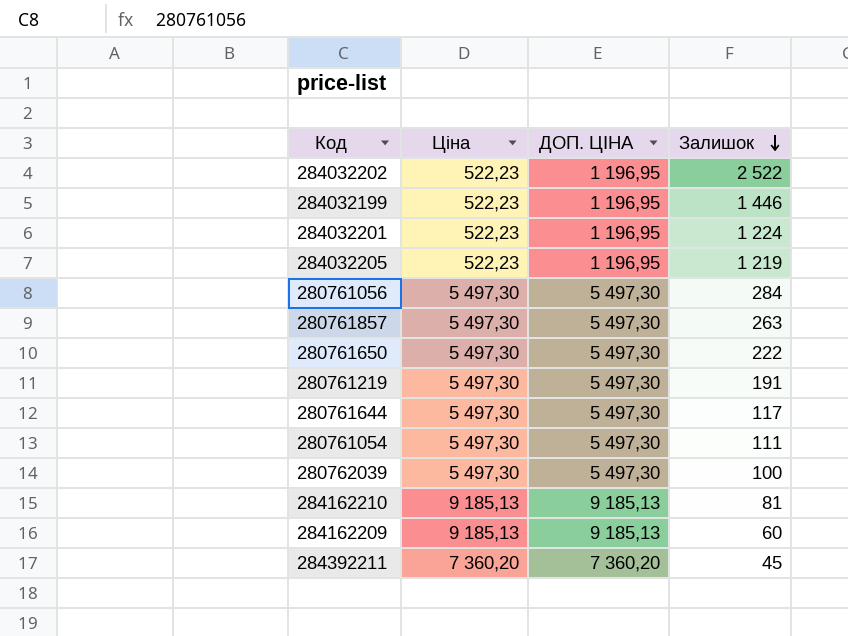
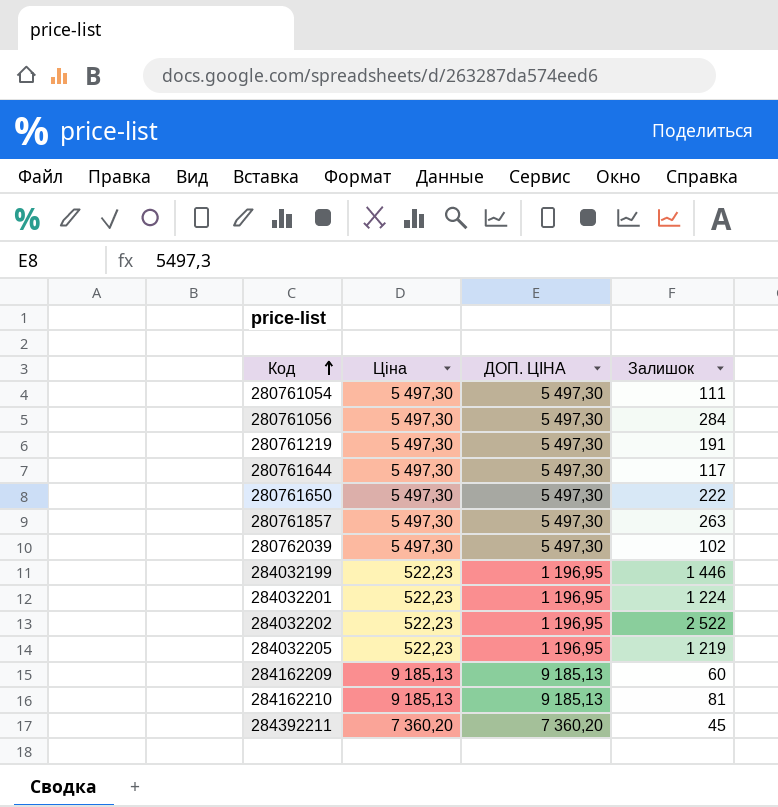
row order: Залишок descending -> Код ascending
280762039 | Залишок: 100 -> 102

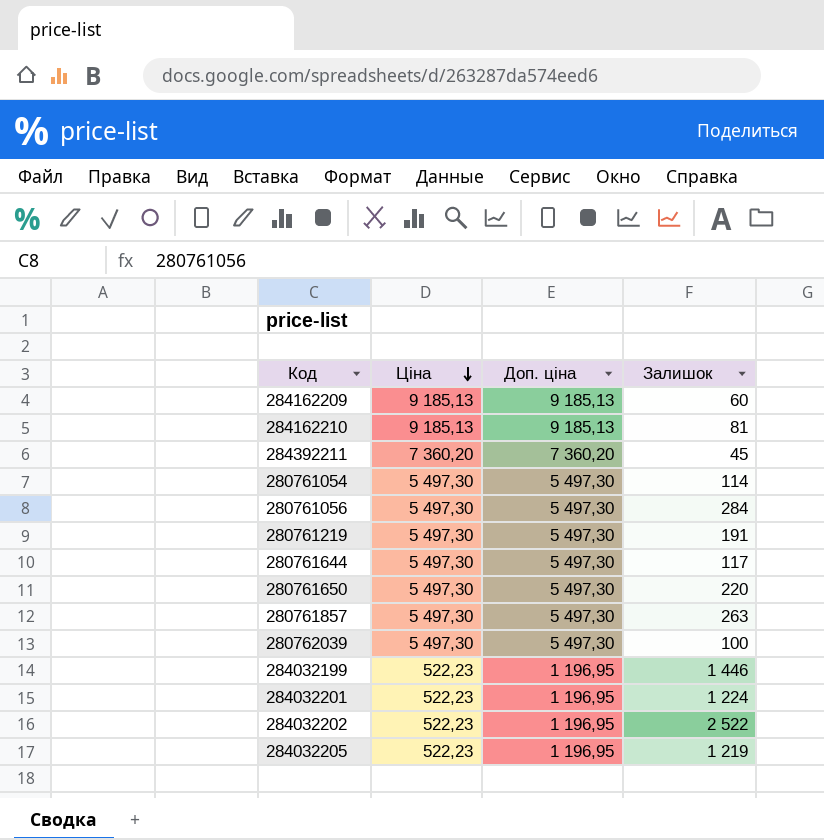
row order: Код ascending -> Ціна descending
column name: ДОП. ЦІНА -> Доп. ціна
280761054 | Залишок: 111 -> 114
280761650 | Залишок: 222 -> 220
280762039 | Залишок: 102 -> 100

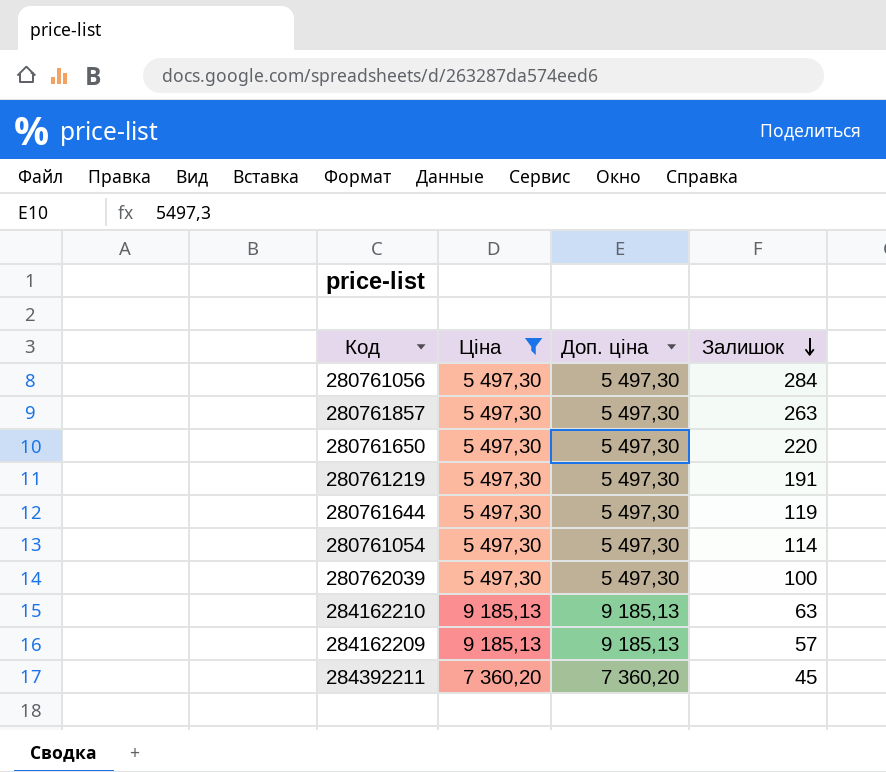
filter: none -> Ціна != 522,23
row order: Ціна descending -> Залишок descending
280761644 | Залишок: 117 -> 119
284162210 | Залишок: 81 -> 63
284162209 | Залишок: 60 -> 57

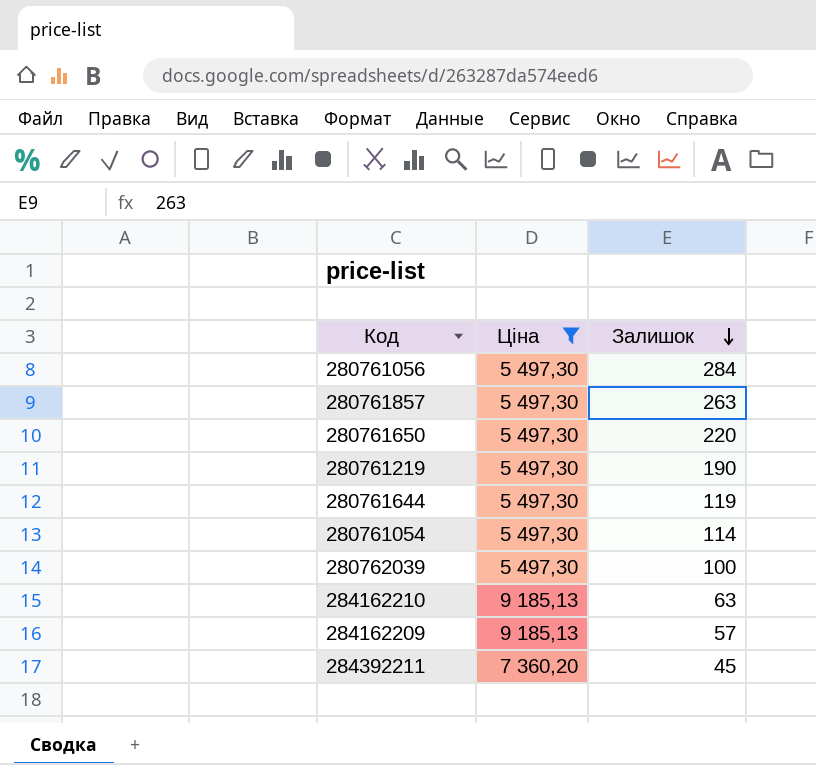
column Доп. ціна | position: 3 -> none
280761219 | Залишок: 191 -> 190

